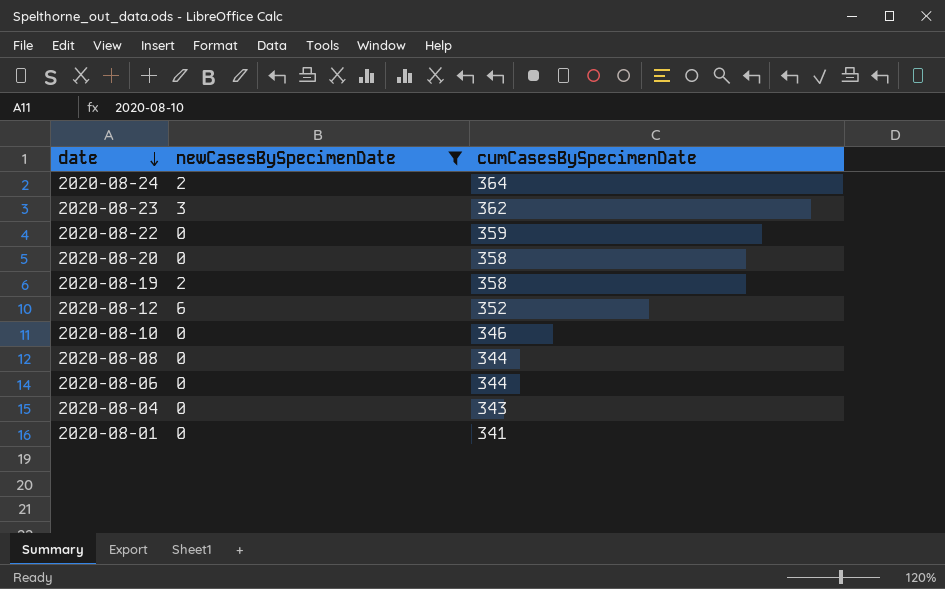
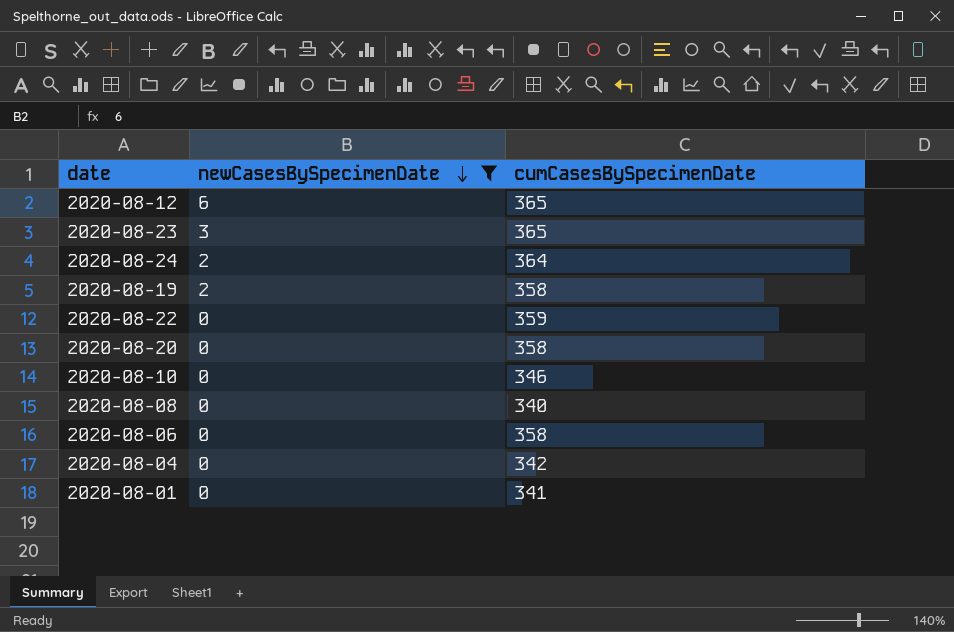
row order: date descending -> newCasesBySpecimenDate descending
2020-08-12 | cumCasesBySpecimenDate: 352 -> 365
2020-08-23 | cumCasesBySpecimenDate: 362 -> 365
2020-08-08 | cumCasesBySpecimenDate: 344 -> 340
2020-08-06 | cumCasesBySpecimenDate: 344 -> 358
2020-08-04 | cumCasesBySpecimenDate: 343 -> 342

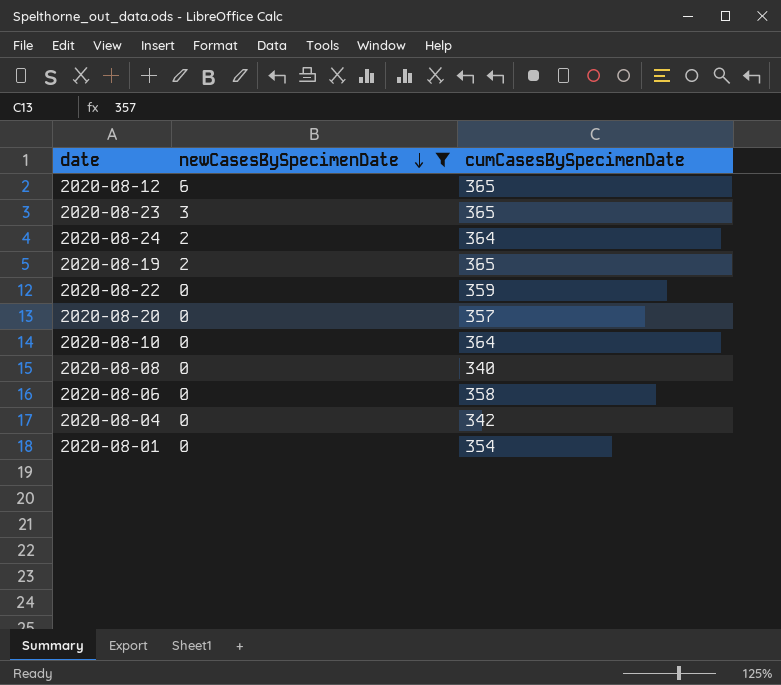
2020-08-19 | cumCasesBySpecimenDate: 358 -> 365
2020-08-20 | cumCasesBySpecimenDate: 358 -> 357
2020-08-10 | cumCasesBySpecimenDate: 346 -> 364
2020-08-01 | cumCasesBySpecimenDate: 341 -> 354

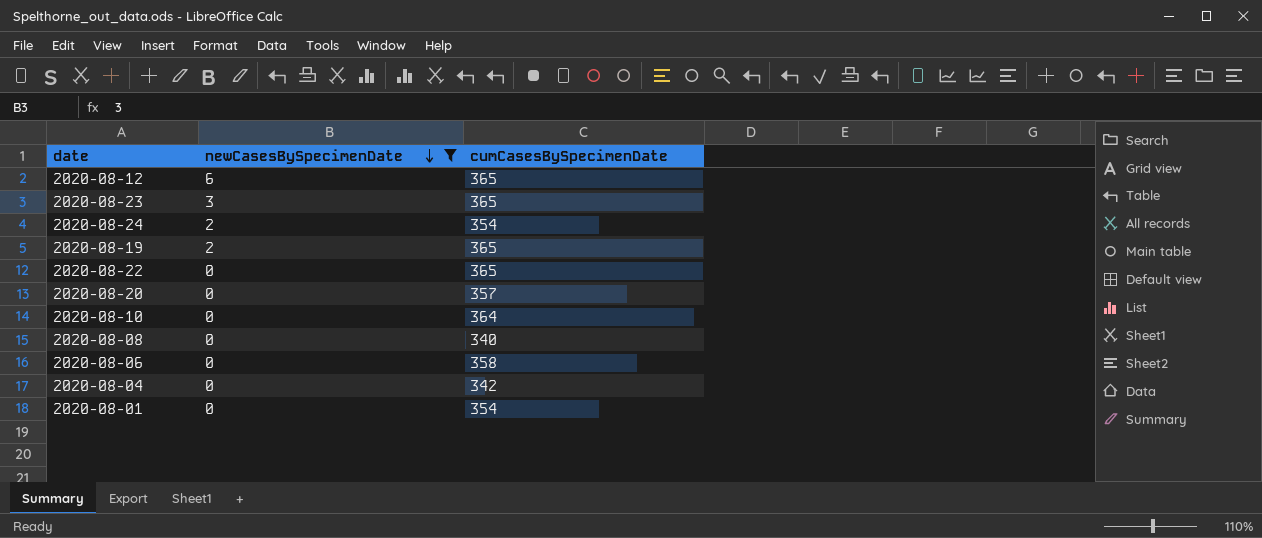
2020-08-24 | cumCasesBySpecimenDate: 364 -> 354
2020-08-22 | cumCasesBySpecimenDate: 359 -> 365

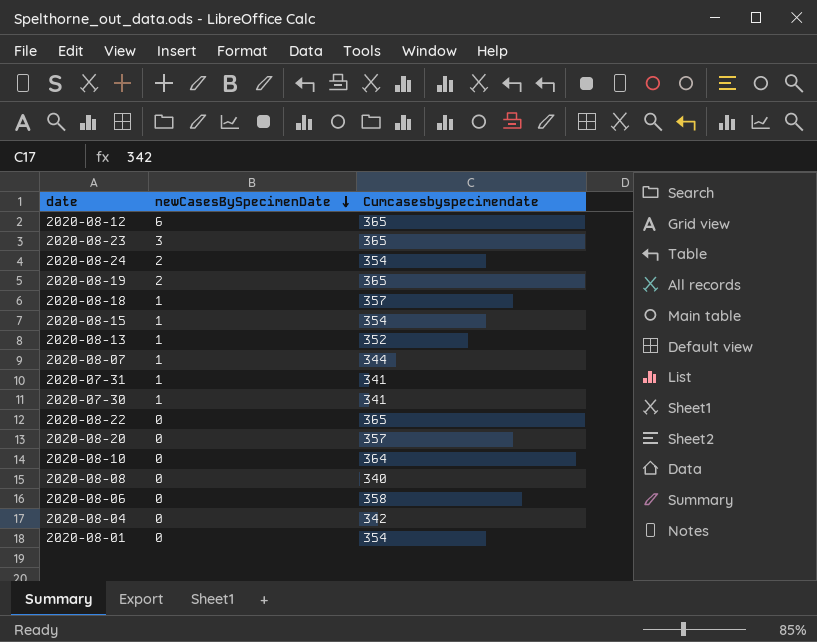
filter: newCasesBySpecimenDate != 1 -> none
column name: cumCasesBySpecimenDate -> Cumcasesbyspecimendate

